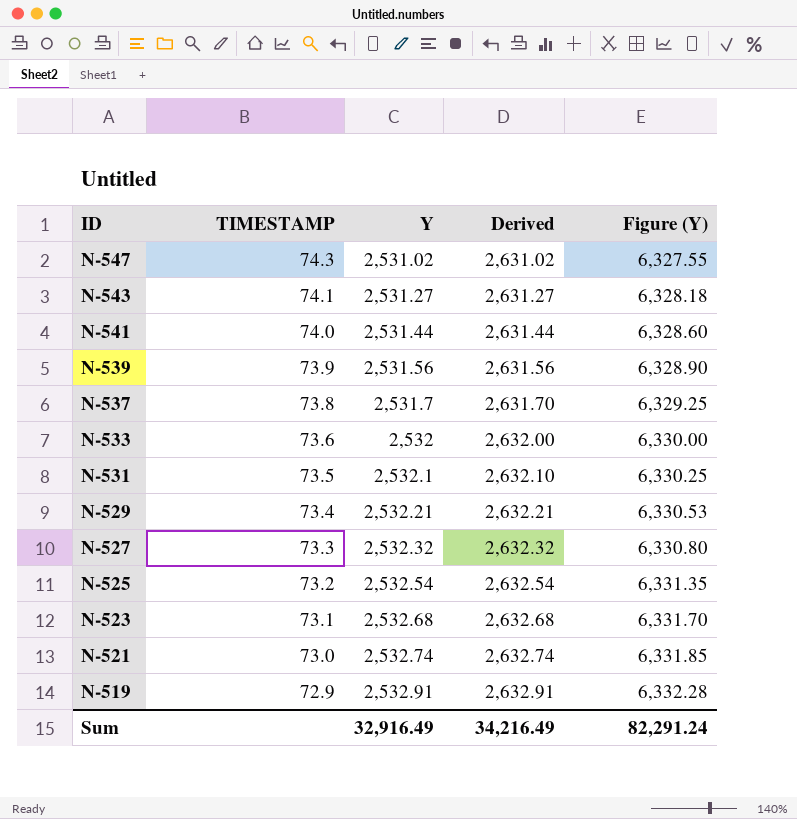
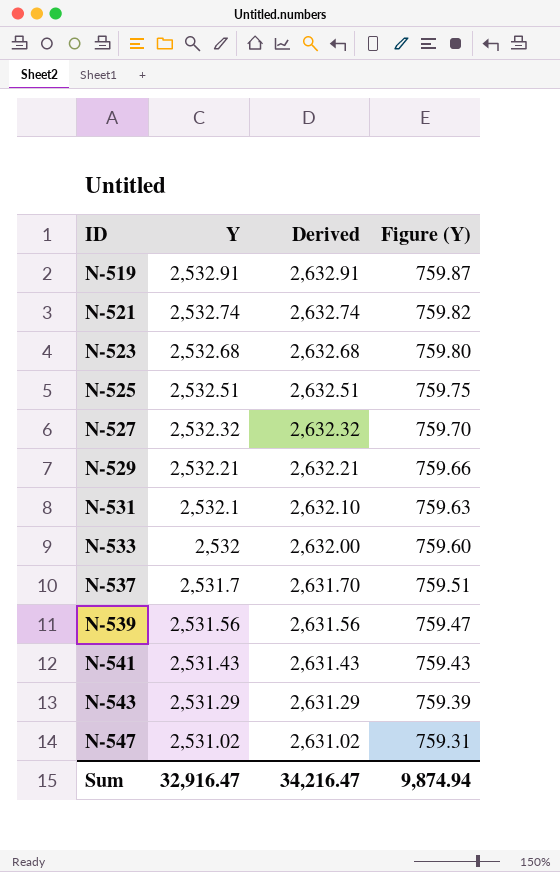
row order: ID descending -> ID ascending
column TIMESTAMP | position: 2 -> none
column Figure (Y) | formula: [Y] * 2.5 -> [Y] * 0.3
N-525 | Y: 2,532.54 -> 2,532.51
N-525 | Derived: 2,632.54 -> 2,632.51
N-541 | Y: 2,531.44 -> 2,531.43
N-541 | Derived: 2,631.44 -> 2,631.43
N-543 | Y: 2,531.27 -> 2,531.29
N-543 | Derived: 2,631.27 -> 2,631.29
Sum | Y: 32,916.49 -> 32,916.47
Sum | Derived: 34,216.49 -> 34,216.47
Sum | Figure (Y): 82,291.24 -> 9,874.94

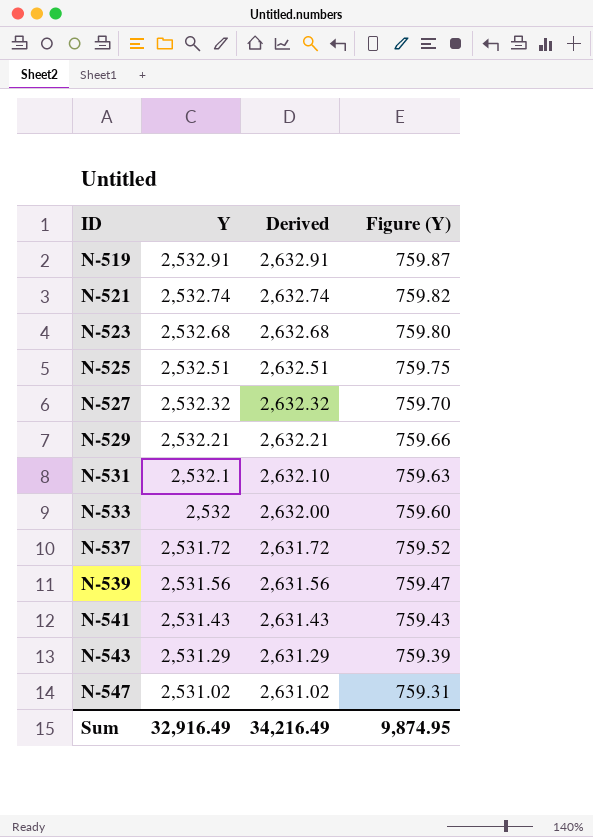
N-537 | Y: 2,531.7 -> 2,531.72
N-537 | Derived: 2,631.70 -> 2,631.72
N-537 | Figure (Y): 759.51 -> 759.52
Sum | Y: 32,916.47 -> 32,916.49
Sum | Derived: 34,216.47 -> 34,216.49
Sum | Figure (Y): 9,874.94 -> 9,874.95

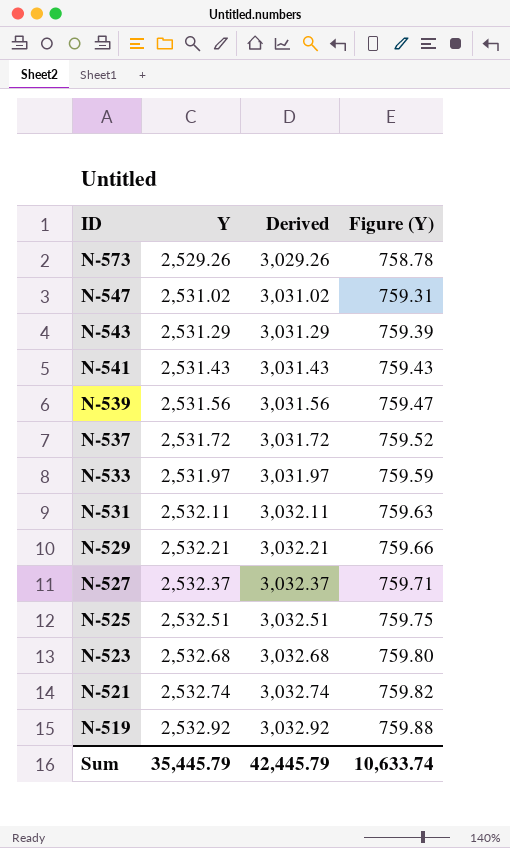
row order: ID ascending -> ID descending
column Derived | formula: [Y] + 100 -> [Y] + 500
row N-573: none -> 2,529.26 | 3,029.26 | 758.78
N-533 | Y: 2,532 -> 2,531.97
N-533 | Figure (Y): 759.60 -> 759.59
N-531 | Y: 2,532.1 -> 2,532.11
N-527 | Y: 2,532.32 -> 2,532.37
N-527 | Figure (Y): 759.70 -> 759.71
N-519 | Y: 2,532.91 -> 2,532.92
N-519 | Figure (Y): 759.87 -> 759.88
Sum | Y: 32,916.49 -> 35,445.79
Sum | Derived: 34,216.49 -> 42,445.79
Sum | Figure (Y): 9,874.95 -> 10,633.74

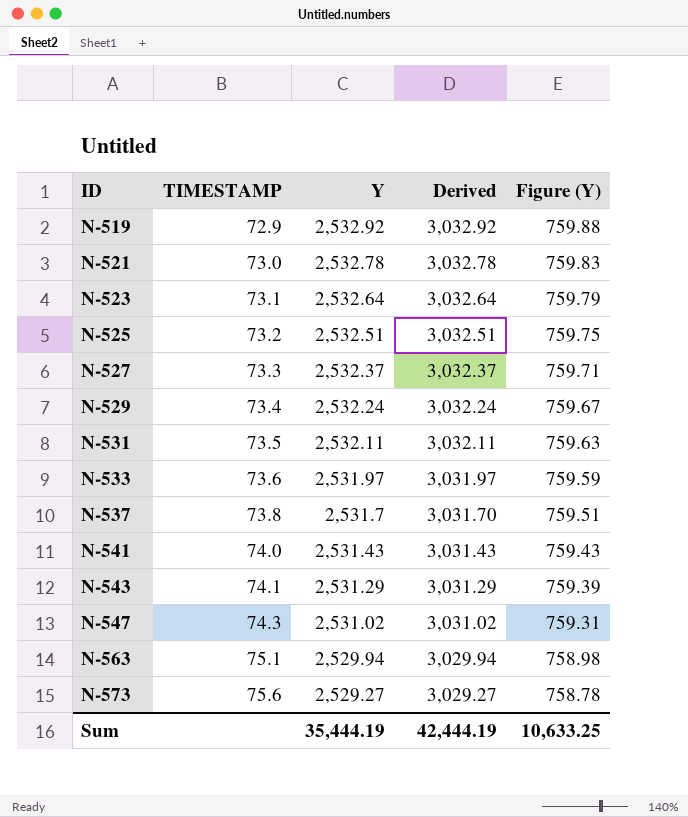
row order: ID descending -> ID ascending
column TIMESTAMP | position: none -> 2
row N-539: 2,531.56 | 3,031.56 | 759.47 -> none
N-521 | Y: 2,532.74 -> 2,532.78
N-521 | Derived: 3,032.74 -> 3,032.78
N-521 | Figure (Y): 759.82 -> 759.83
N-523 | Y: 2,532.68 -> 2,532.64
N-523 | Derived: 3,032.68 -> 3,032.64
N-523 | Figure (Y): 759.80 -> 759.79
N-529 | Y: 2,532.21 -> 2,532.24
N-529 | Derived: 3,032.21 -> 3,032.24
N-529 | Figure (Y): 759.66 -> 759.67
N-537 | Y: 2,531.72 -> 2,531.7
N-537 | Derived: 3,031.72 -> 3,031.70
N-537 | Figure (Y): 759.52 -> 759.51
row N-563: none -> 75.1 | 2,529.94 | 3,029.94 | 758.98
N-573 | Y: 2,529.26 -> 2,529.27
N-573 | Derived: 3,029.26 -> 3,029.27
Sum | Y: 35,445.79 -> 35,444.19
Sum | Derived: 42,445.79 -> 42,444.19
Sum | Figure (Y): 10,633.74 -> 10,633.25

